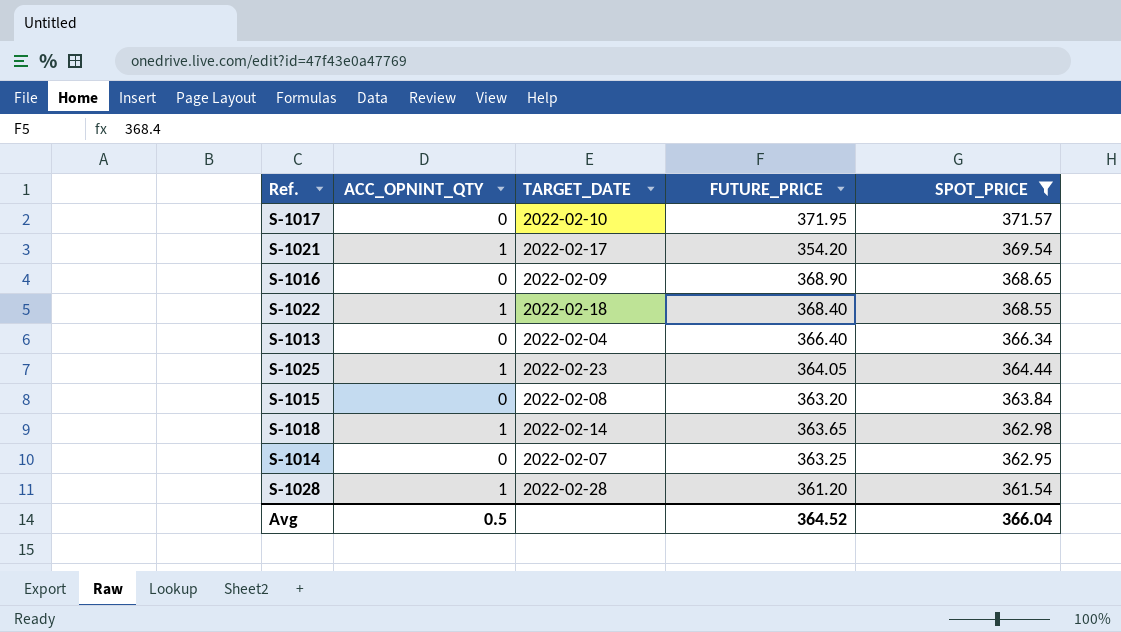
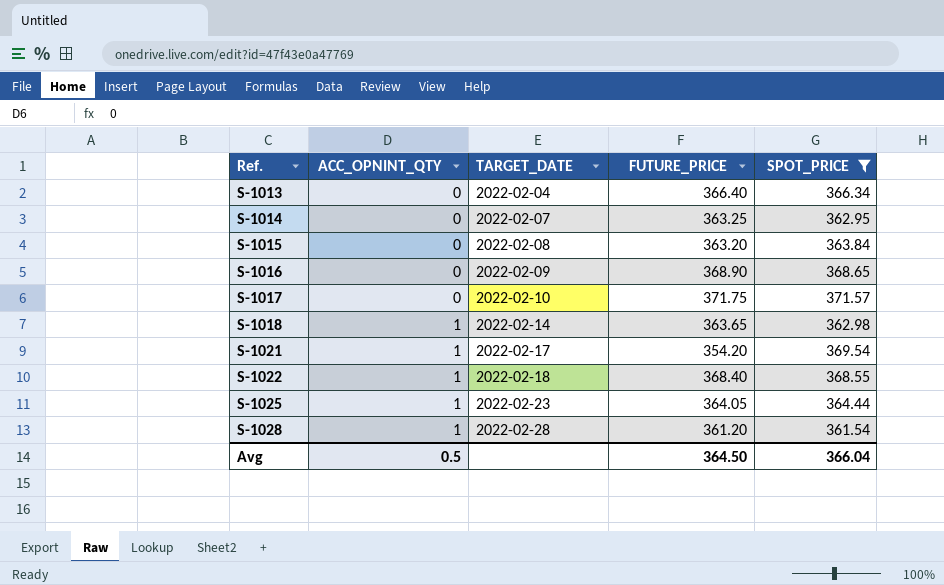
row order: SPOT_PRICE descending -> Ref. ascending
S-1017 | FUTURE_PRICE: 371.95 -> 371.75
Avg | FUTURE_PRICE: 364.52 -> 364.50

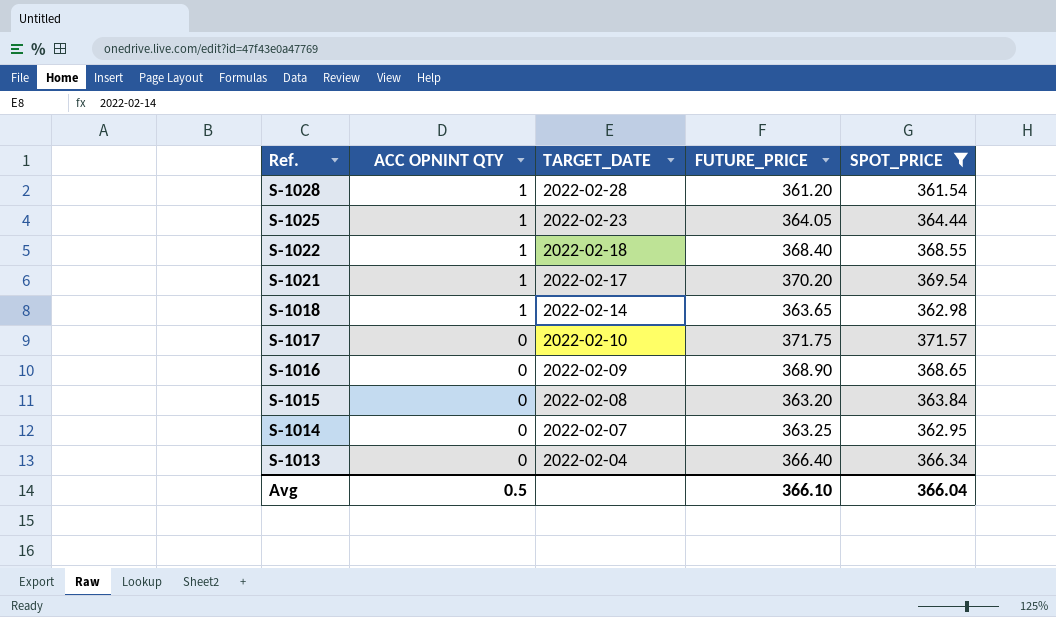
row order: Ref. ascending -> Ref. descending
column name: ACC_OPNINT_QTY -> ACC OPNINT QTY
S-1021 | FUTURE_PRICE: 354.20 -> 370.20
Avg | FUTURE_PRICE: 364.50 -> 366.10

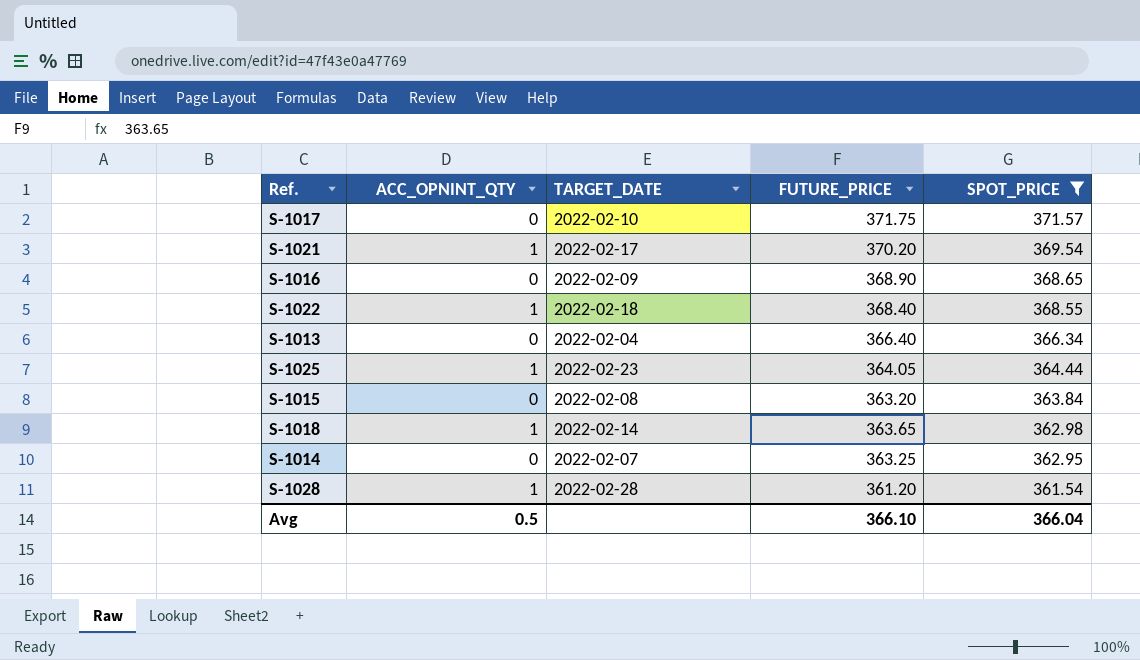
row order: Ref. descending -> SPOT_PRICE descending
column name: ACC OPNINT QTY -> ACC_OPNINT_QTY

